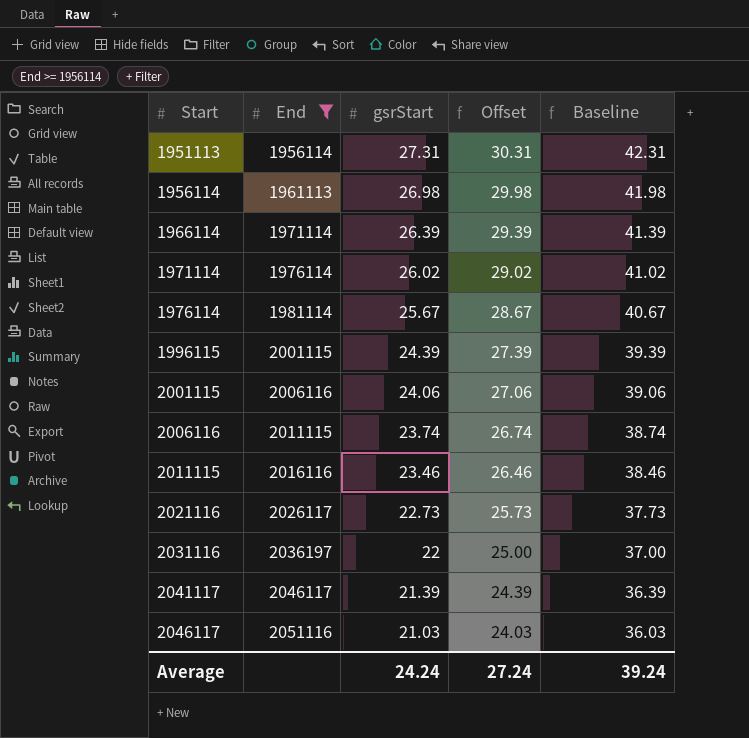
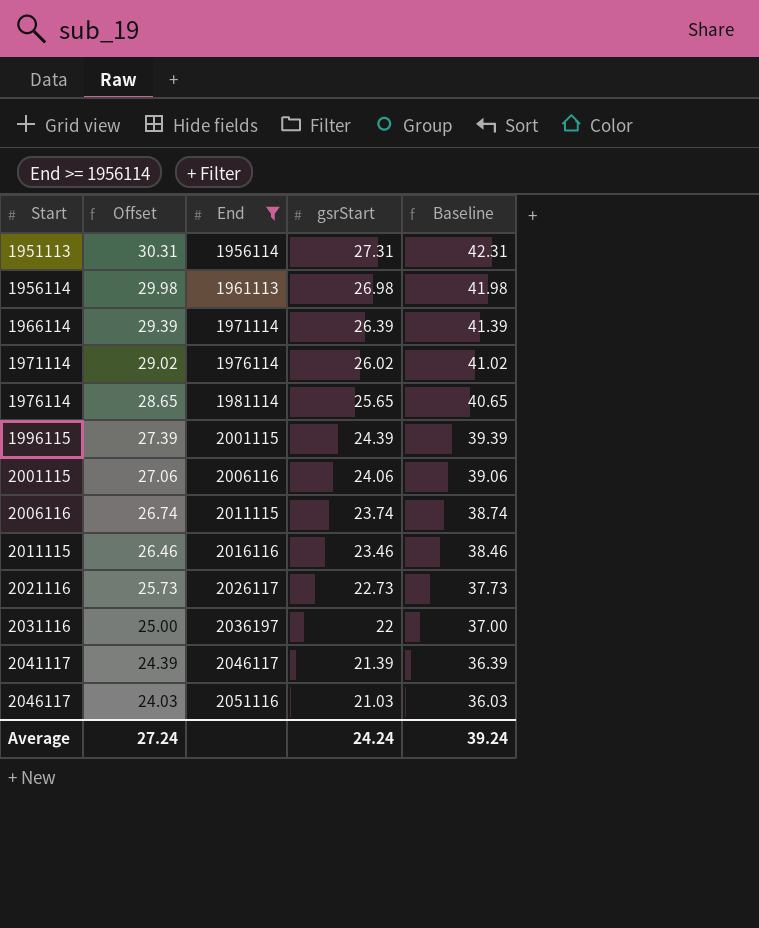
column Offset | position: 4 -> 2
1976114 | Offset: 28.67 -> 28.65
1976114 | gsrStart: 25.67 -> 25.65
1976114 | Baseline: 40.67 -> 40.65

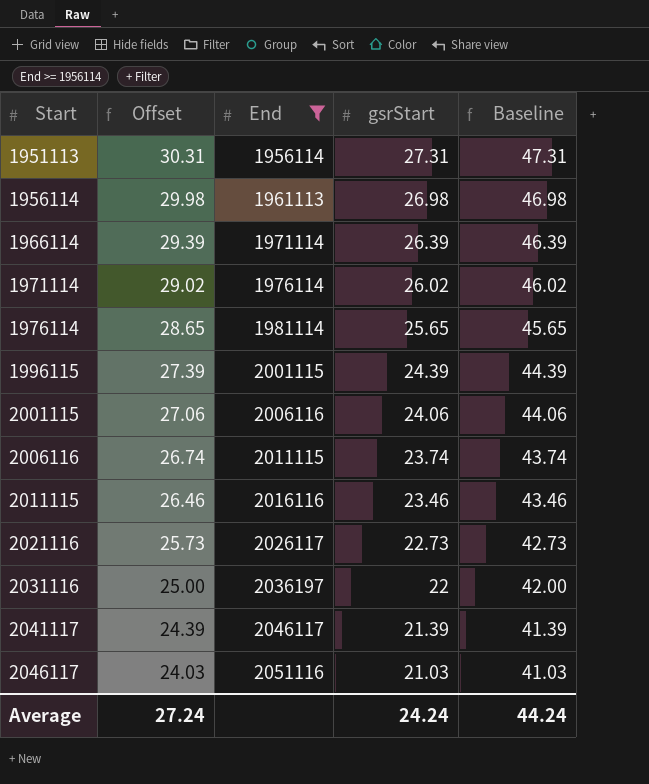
column Baseline | formula: [gsrStart] + 15 -> [gsrStart] + 20
Average | Baseline: 39.24 -> 44.24

